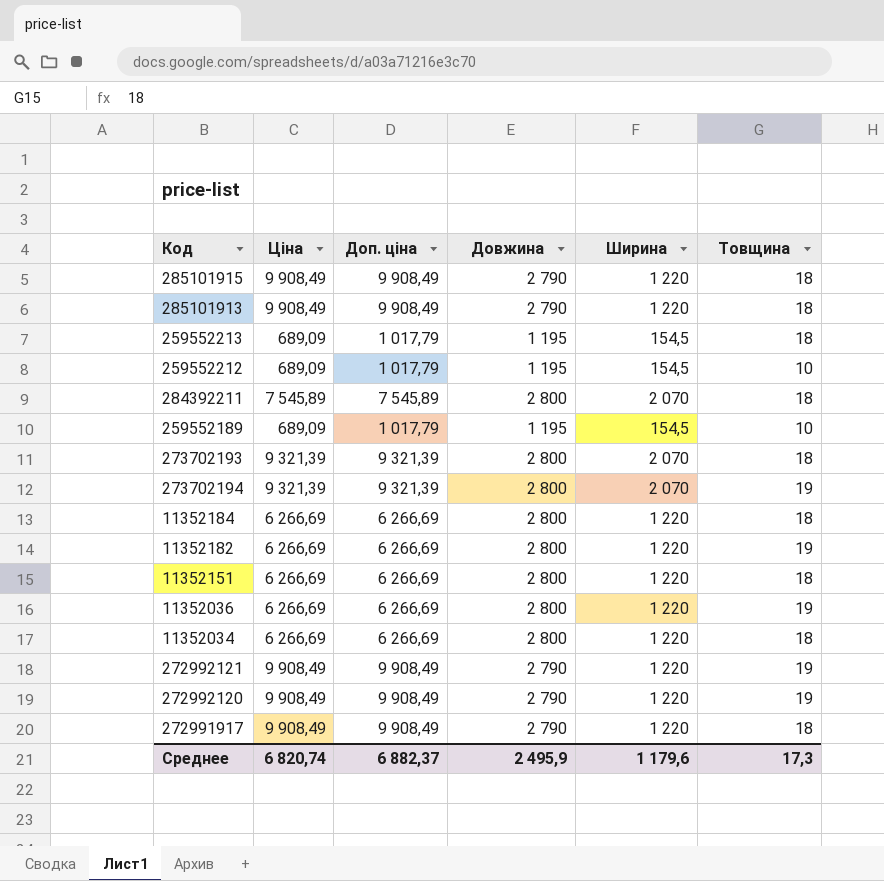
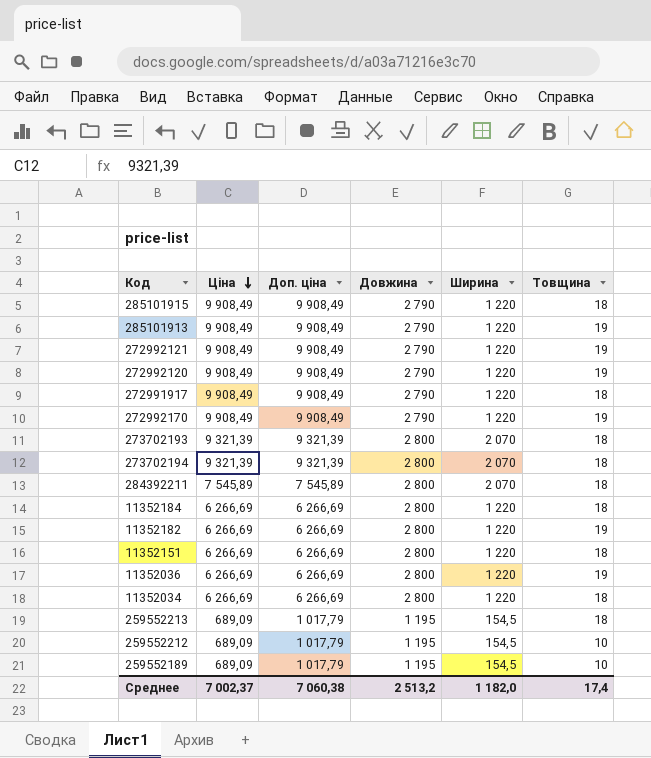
row order: none -> Ціна descending
285101913 | Товщина: 18 -> 19
row 272992170: none -> 9 908,49 | 9 908,49 | 2 790 | 1 220 | 19
273702194 | Товщина: 19 -> 18
Среднее | Ціна: 6 820,74 -> 7 002,37
Среднее | Доп. ціна: 6 882,37 -> 7 060,38
Среднее | Довжина: 2 495,9 -> 2 513,2
Среднее | Ширина: 1 179,6 -> 1 182,0
Среднее | Товщина: 17,3 -> 17,4

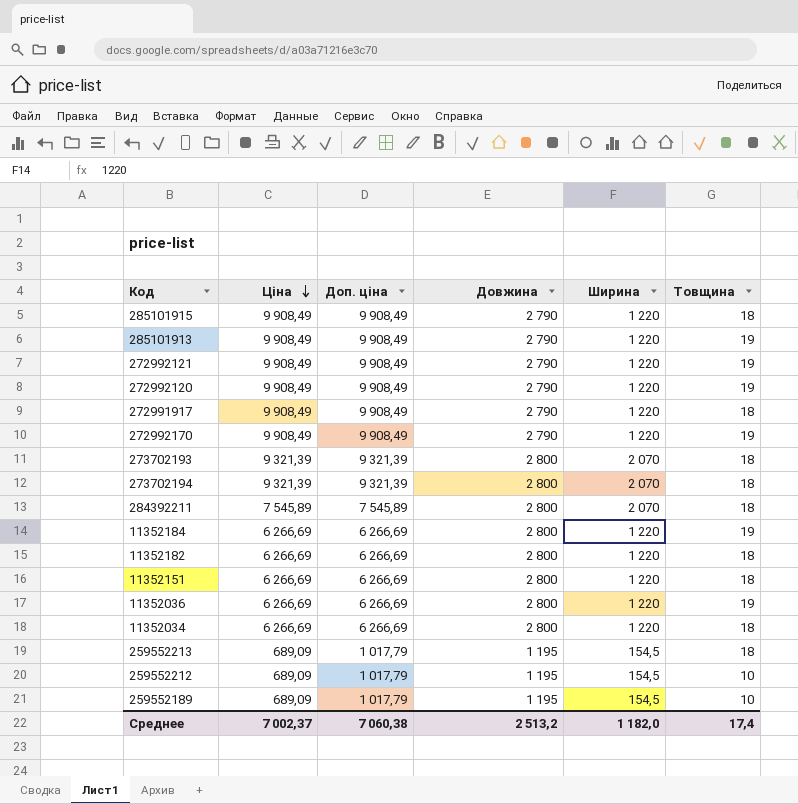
11352184 | Товщина: 18 -> 19
11352182 | Товщина: 19 -> 18

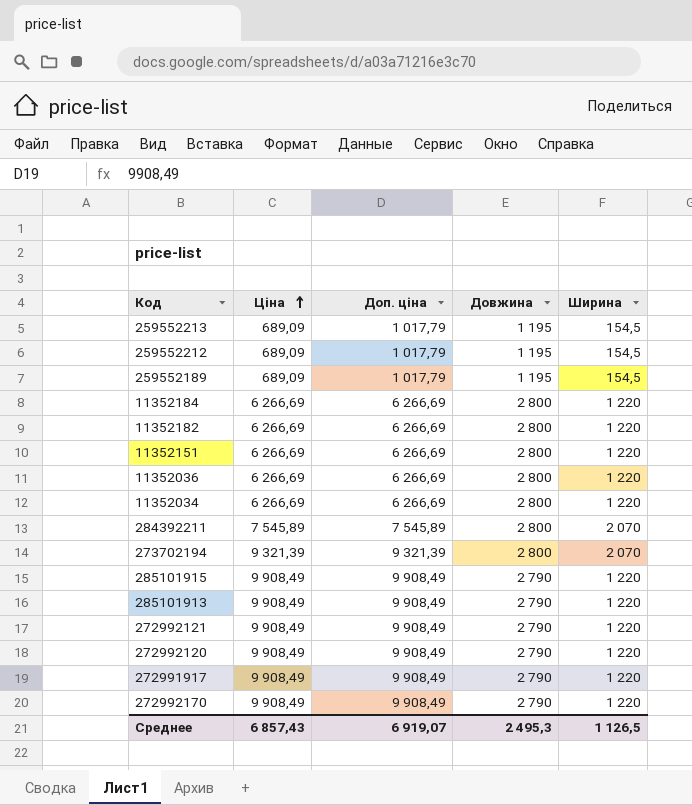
row order: Ціна descending -> Ціна ascending
column Товщина | position: 6 -> none
row 273702193: 9 321,39 | 9 321,39 | 2 800 | 2 070 | 18 -> none
Среднее | Ціна: 7 002,37 -> 6 857,43
Среднее | Доп. ціна: 7 060,38 -> 6 919,07
Среднее | Довжина: 2 513,2 -> 2 495,3
Среднее | Ширина: 1 182,0 -> 1 126,5

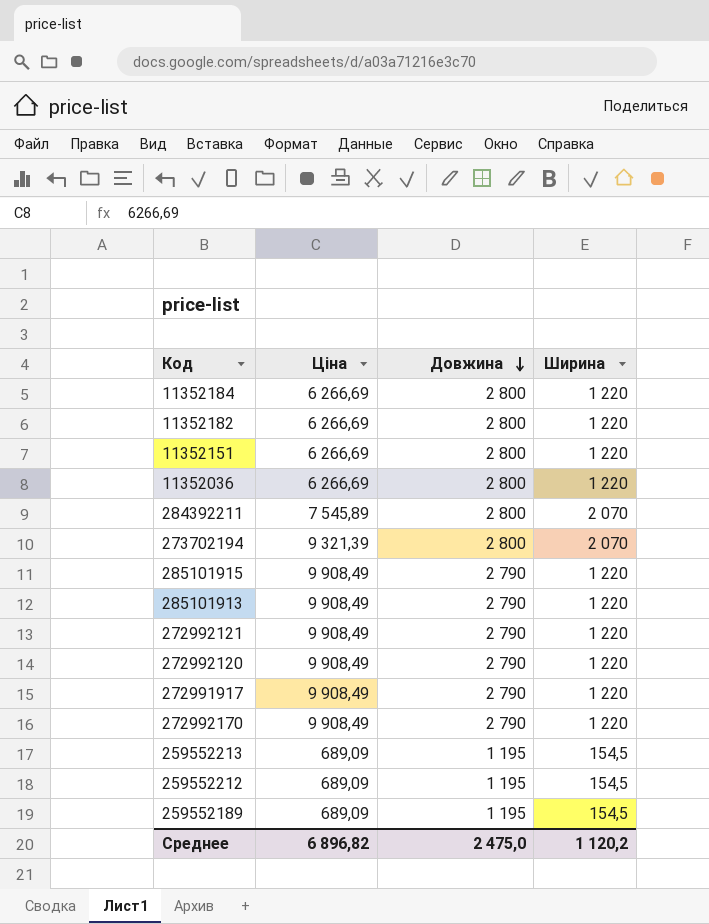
row order: Ціна ascending -> Довжина descending
column Доп. ціна | position: 3 -> none
row 11352034: 6 266,69 | 6 266,69 | 2 800 | 1 220 -> none
Среднее | Ціна: 6 857,43 -> 6 896,82
Среднее | Довжина: 2 495,3 -> 2 475,0
Среднее | Ширина: 1 126,5 -> 1 120,2

